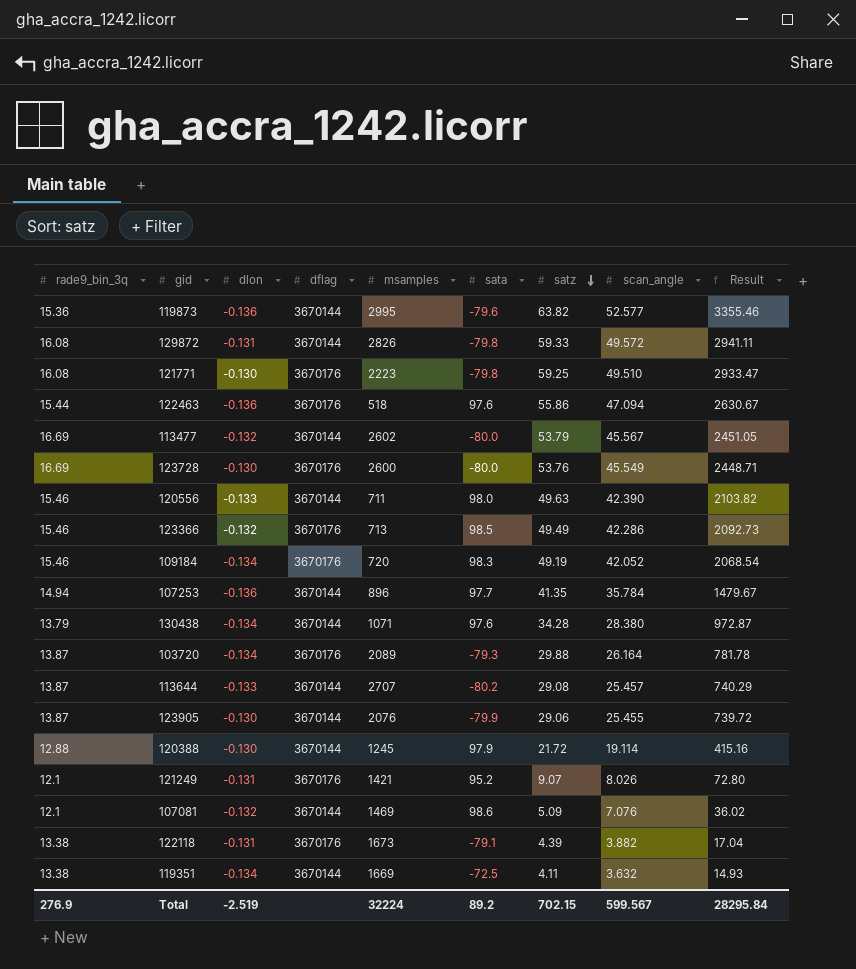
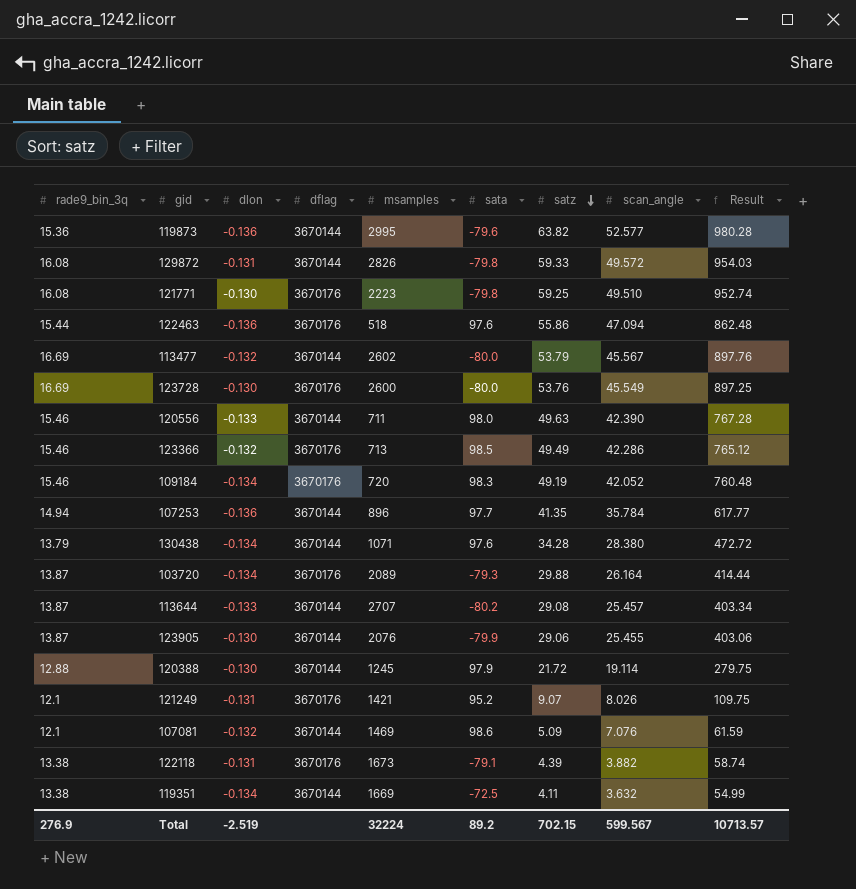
column Result | formula: [satz] * [scan_angle] -> [rade9_bin_3q] * [satz]
Total | Result: 28295.84 -> 10713.57

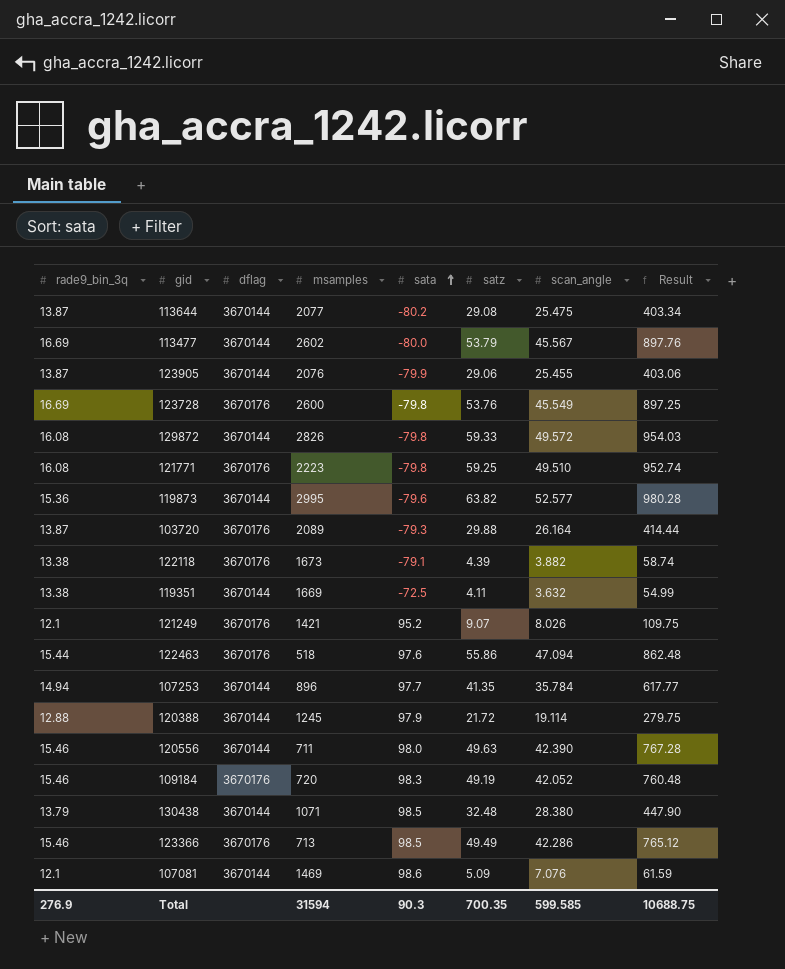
row order: satz descending -> sata ascending
column dlon | position: 3 -> none
113644 | msamples: 2707 -> 2077
113644 | scan_angle: 25.457 -> 25.475
123728 | sata: -80.0 -> -79.8
130438 | sata: 97.6 -> 98.5
130438 | satz: 34.28 -> 32.48
130438 | Result: 472.72 -> 447.90
Total | msamples: 32224 -> 31594
Total | sata: 89.2 -> 90.3
Total | satz: 702.15 -> 700.35
Total | scan_angle: 599.567 -> 599.585
Total | Result: 10713.57 -> 10688.75

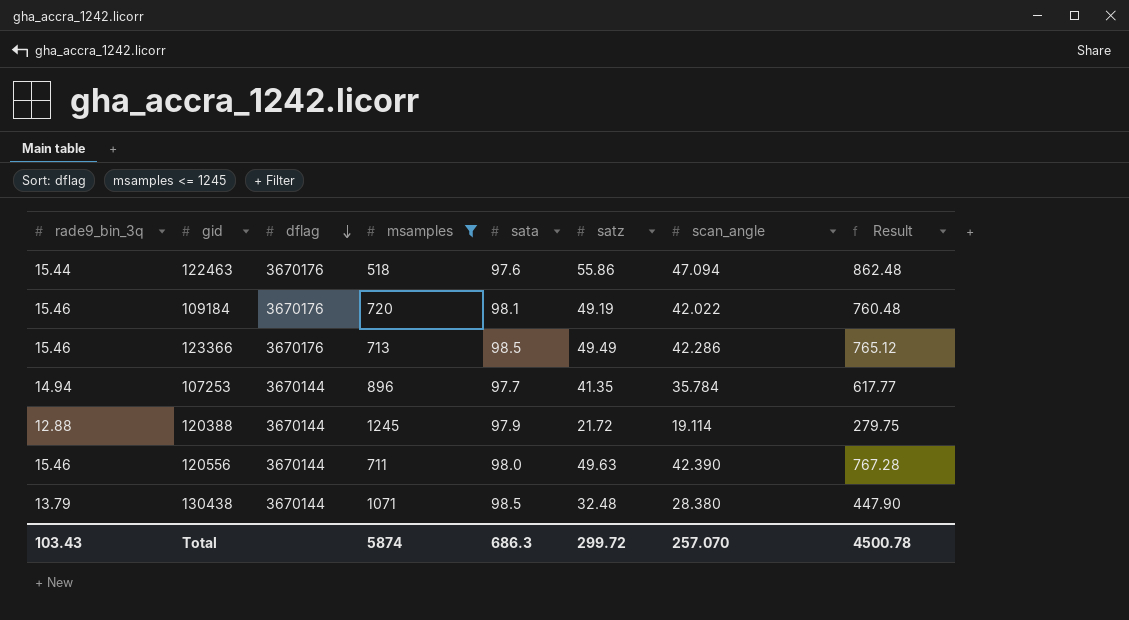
filter: none -> msamples <= 1245
row order: sata ascending -> dflag descending
109184 | sata: 98.3 -> 98.1
109184 | scan_angle: 42.052 -> 42.022
Total | rade9_bin_3q: 276.9 -> 103.43
Total | msamples: 31594 -> 5874
Total | sata: 90.3 -> 686.3
Total | satz: 700.35 -> 299.72
Total | scan_angle: 599.585 -> 257.070
Total | Result: 10688.75 -> 4500.78

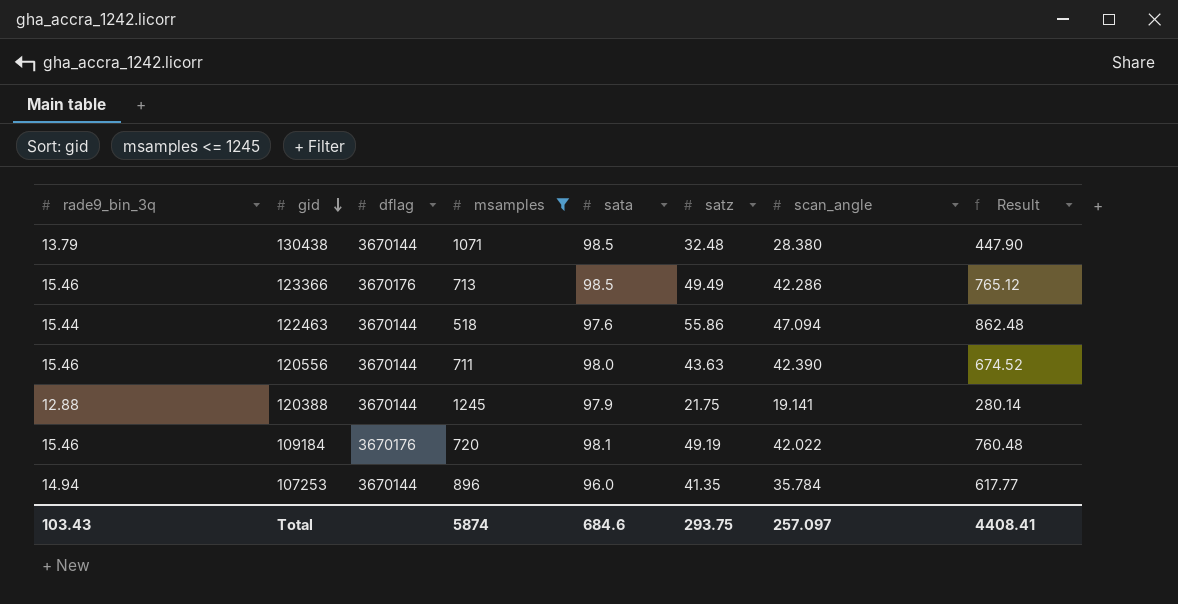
row order: dflag descending -> gid descending
122463 | dflag: 3670176 -> 3670144
120556 | satz: 49.63 -> 43.63
120556 | Result: 767.28 -> 674.52
120388 | satz: 21.72 -> 21.75
120388 | scan_angle: 19.114 -> 19.141
120388 | Result: 279.75 -> 280.14
107253 | sata: 97.7 -> 96.0
Total | sata: 686.3 -> 684.6
Total | satz: 299.72 -> 293.75
Total | scan_angle: 257.070 -> 257.097
Total | Result: 4500.78 -> 4408.41

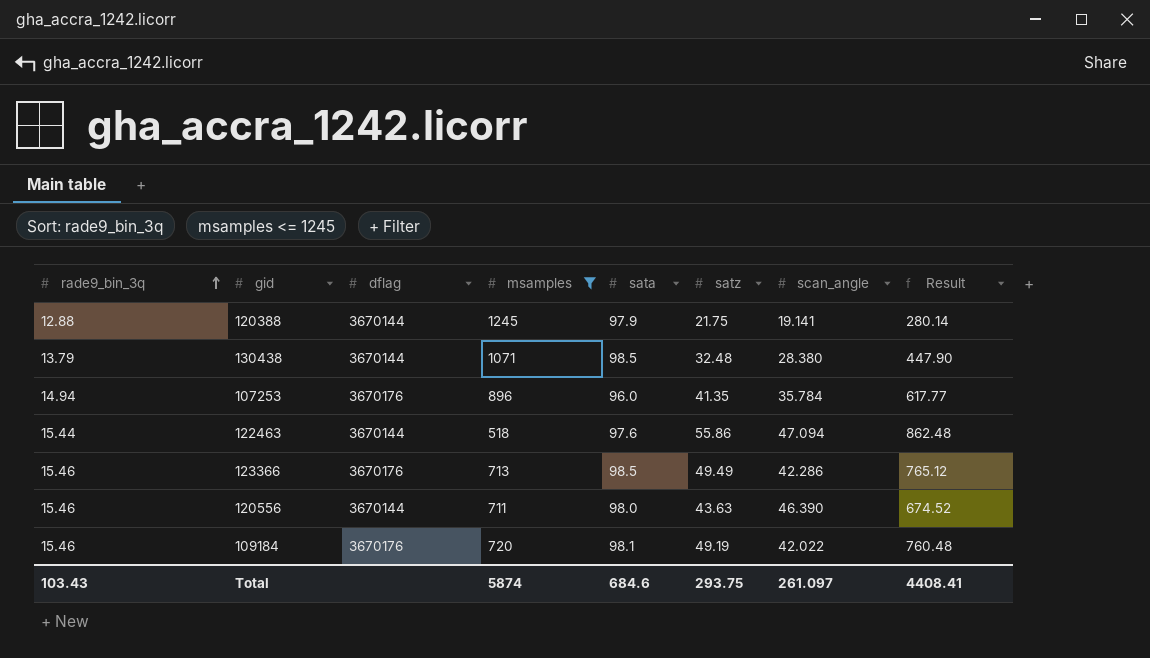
row order: gid descending -> rade9_bin_3q ascending
107253 | dflag: 3670144 -> 3670176
120556 | scan_angle: 42.390 -> 46.390
Total | scan_angle: 257.097 -> 261.097

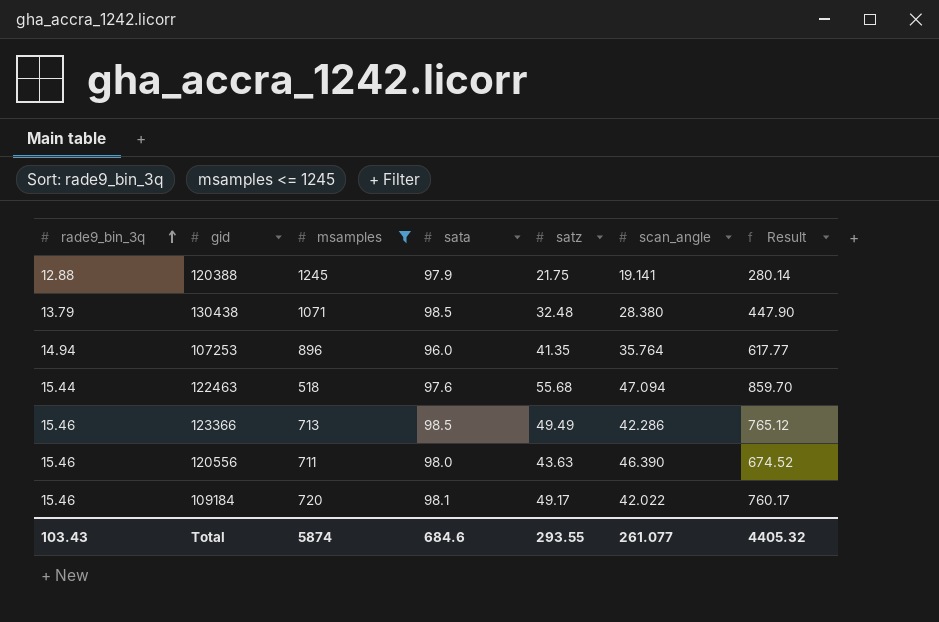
column dflag | position: 3 -> none
107253 | scan_angle: 35.784 -> 35.764
122463 | satz: 55.86 -> 55.68
122463 | Result: 862.48 -> 859.70
109184 | satz: 49.19 -> 49.17
109184 | Result: 760.48 -> 760.17
Total | satz: 293.75 -> 293.55
Total | scan_angle: 261.097 -> 261.077
Total | Result: 4408.41 -> 4405.32

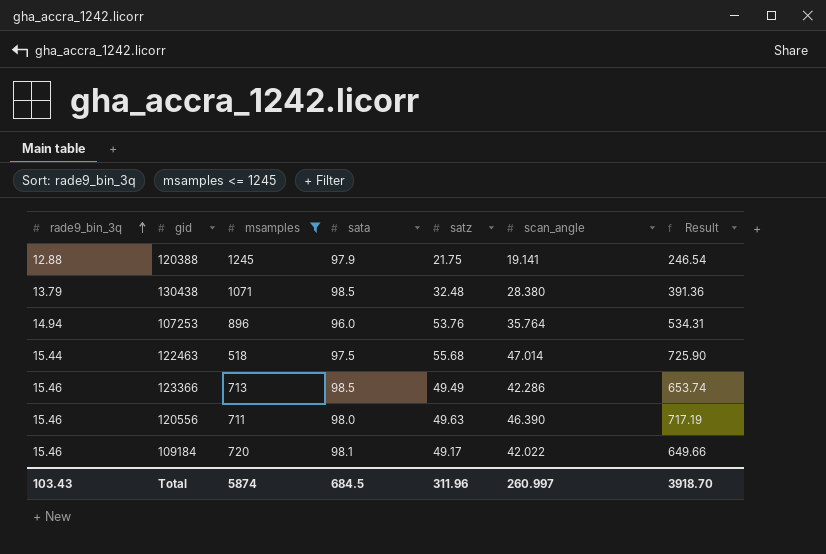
column Result | formula: [rade9_bin_3q] * [satz] -> [rade9_bin_3q] * [scan_angle]
107253 | satz: 41.35 -> 53.76
122463 | sata: 97.6 -> 97.5
122463 | scan_angle: 47.094 -> 47.014
120556 | satz: 43.63 -> 49.63
Total | sata: 684.6 -> 684.5
Total | satz: 293.55 -> 311.96
Total | scan_angle: 261.077 -> 260.997
Total | Result: 4405.32 -> 3918.70

